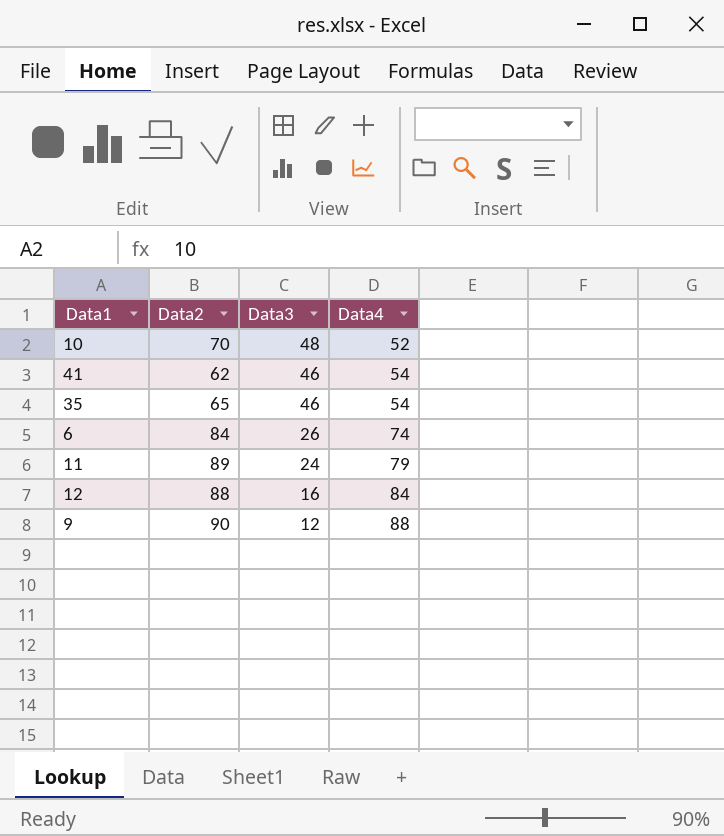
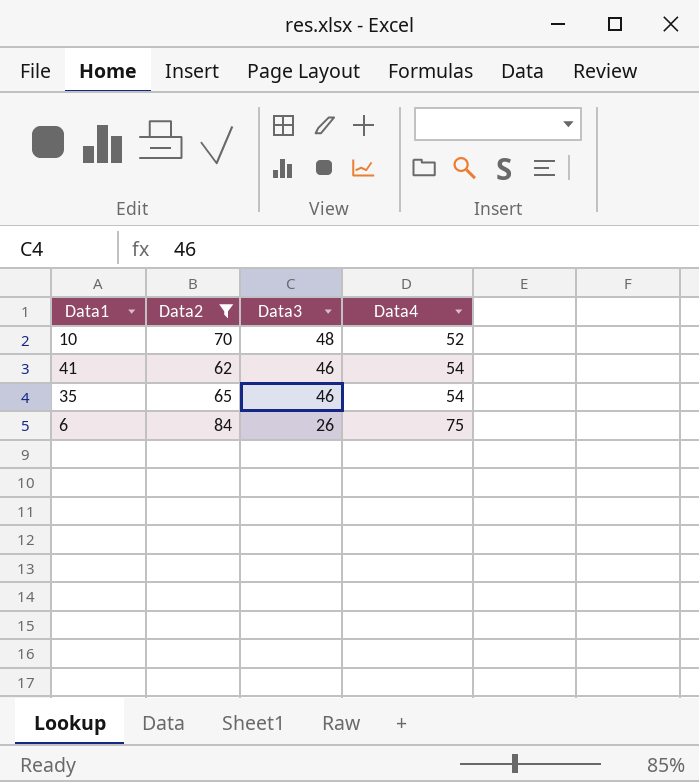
filter: none -> Data2 <= 84
6 | Data4: 74 -> 75

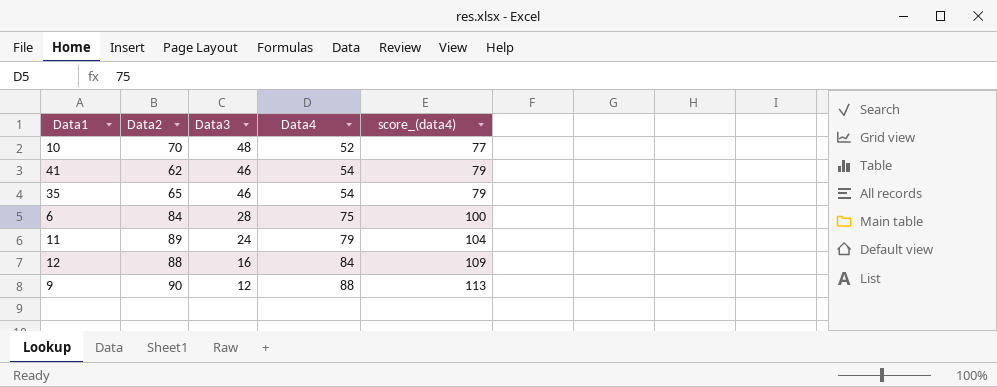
filter: Data2 <= 84 -> none
column score_(data4) | formula: none -> [Data4] + 25
6 | Data3: 26 -> 28

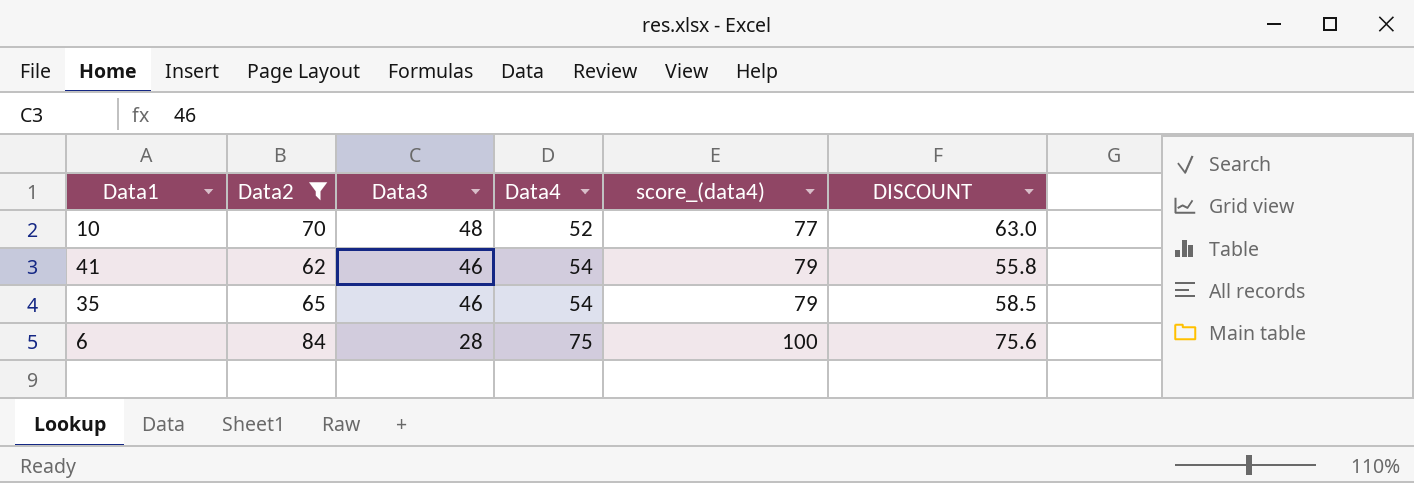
filter: none -> Data2 <= 84
column DISCOUNT | formula: none -> [Data2] * 0.9

